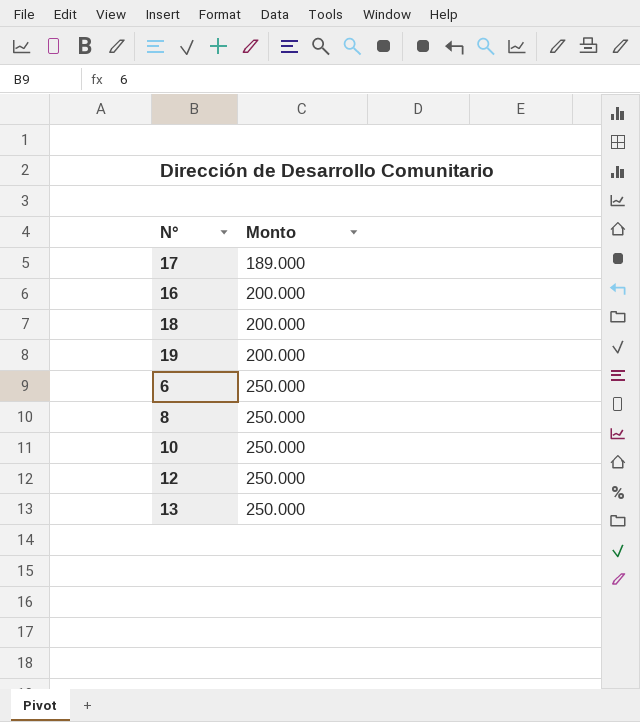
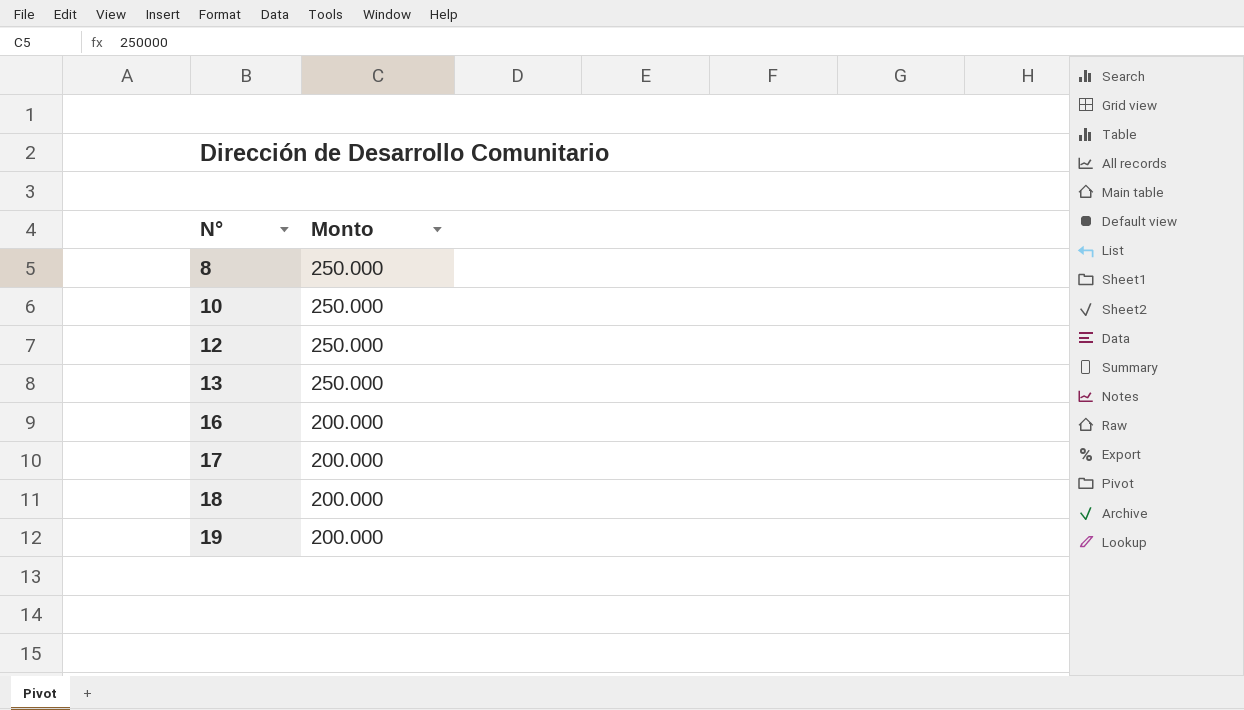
row order: Monto ascending -> N° ascending
row 6: 250.000 -> none
17 | Monto: 189.000 -> 200.000

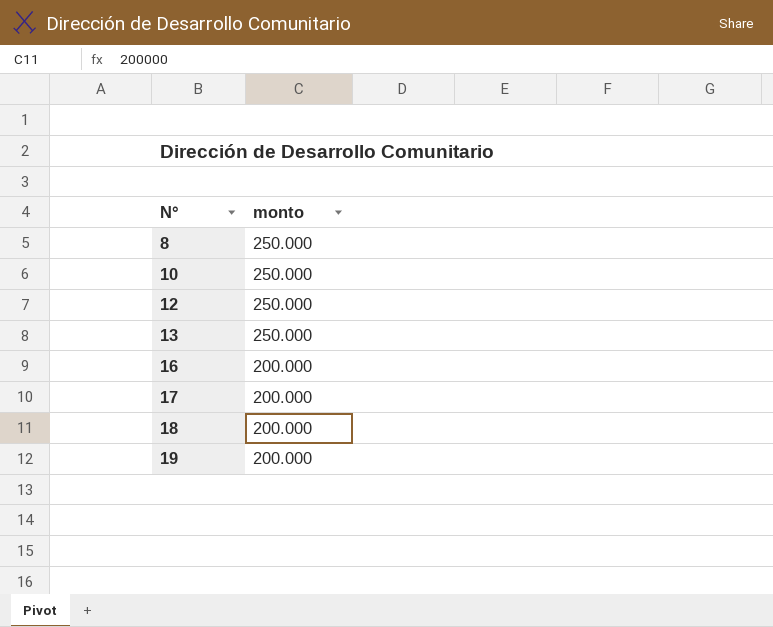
column name: Monto -> monto

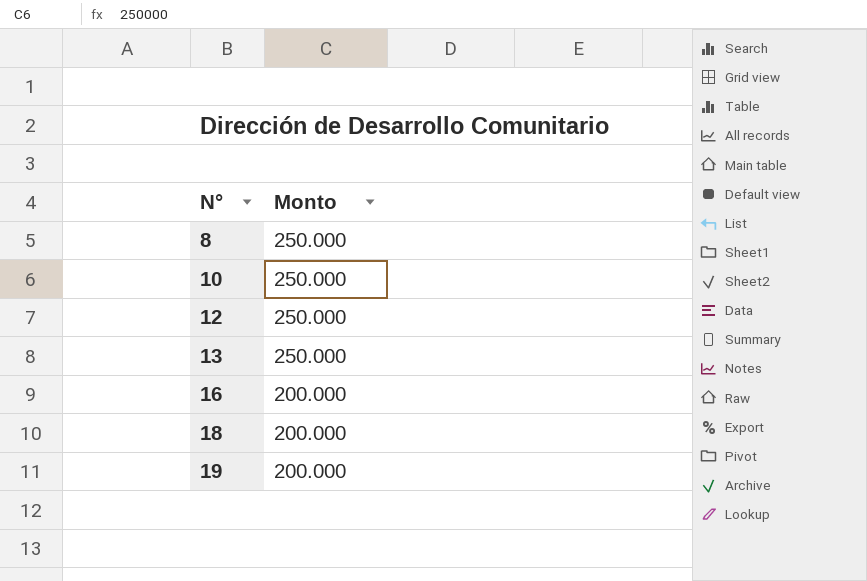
column name: monto -> Monto
row 17: 200.000 -> none

